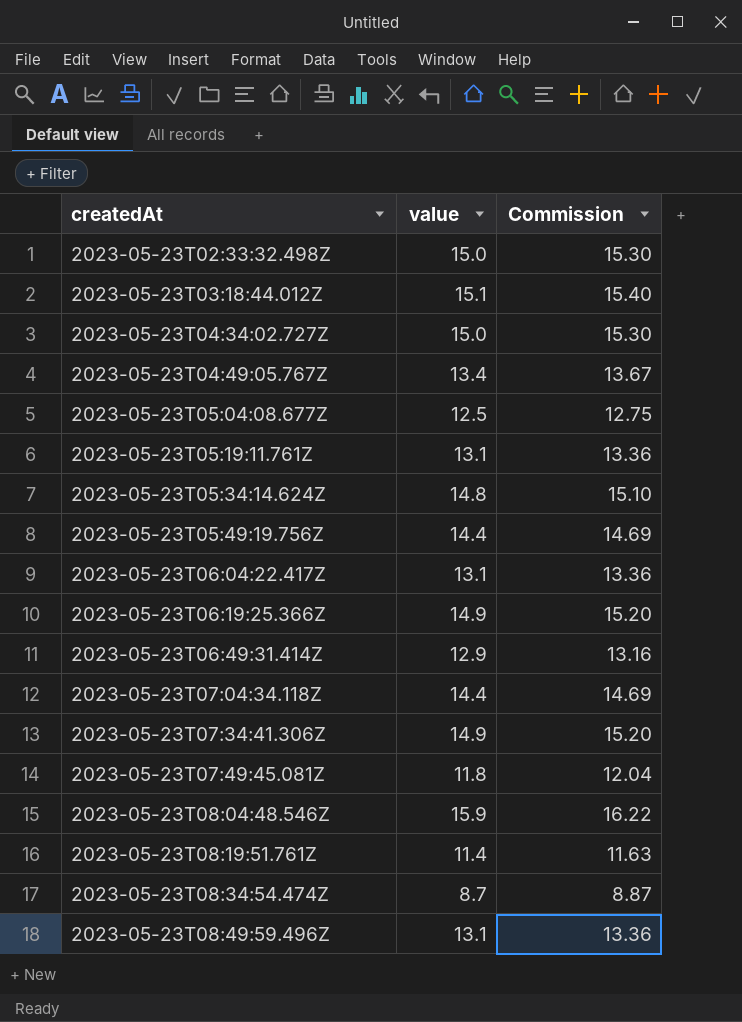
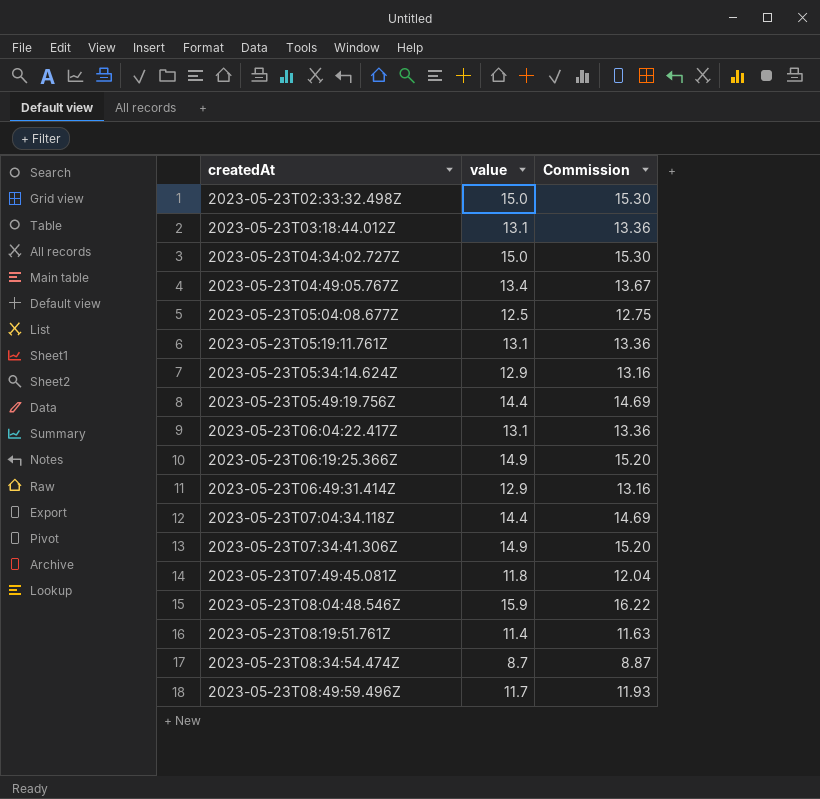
2023-05-23T03:18:44.012Z | value: 15.1 -> 13.1
2023-05-23T03:18:44.012Z | Commission: 15.40 -> 13.36
2023-05-23T05:34:14.624Z | value: 14.8 -> 12.9
2023-05-23T05:34:14.624Z | Commission: 15.10 -> 13.16
2023-05-23T08:49:59.496Z | value: 13.1 -> 11.7
2023-05-23T08:49:59.496Z | Commission: 13.36 -> 11.93

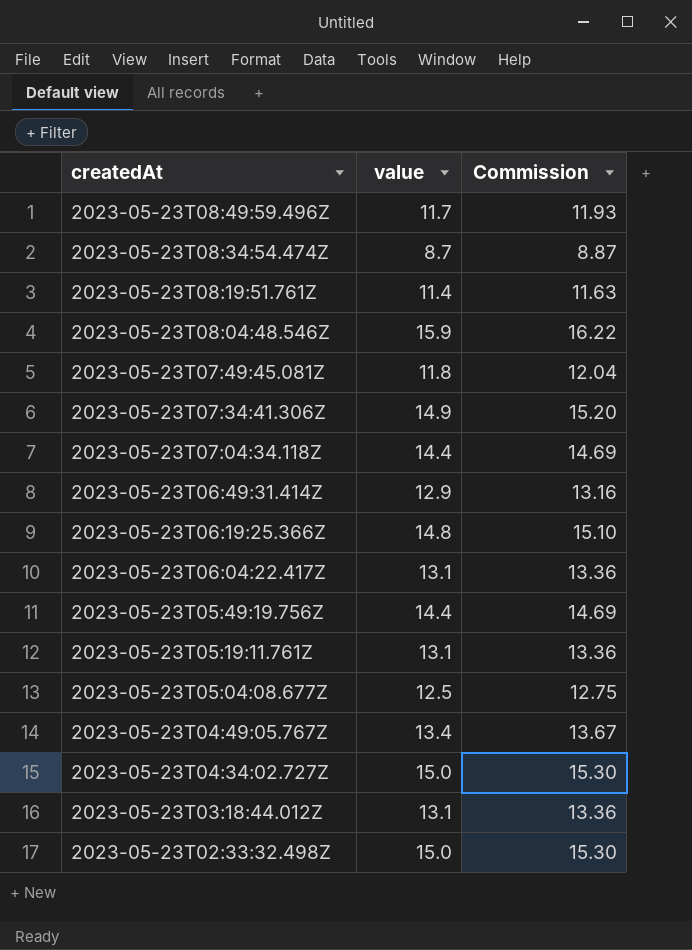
row order: createdAt ascending -> createdAt descending
row 2023-05-23T05:34:14.624Z: 12.9 | 13.16 -> none
2023-05-23T06:19:25.366Z | value: 14.9 -> 14.8
2023-05-23T06:19:25.366Z | Commission: 15.20 -> 15.10

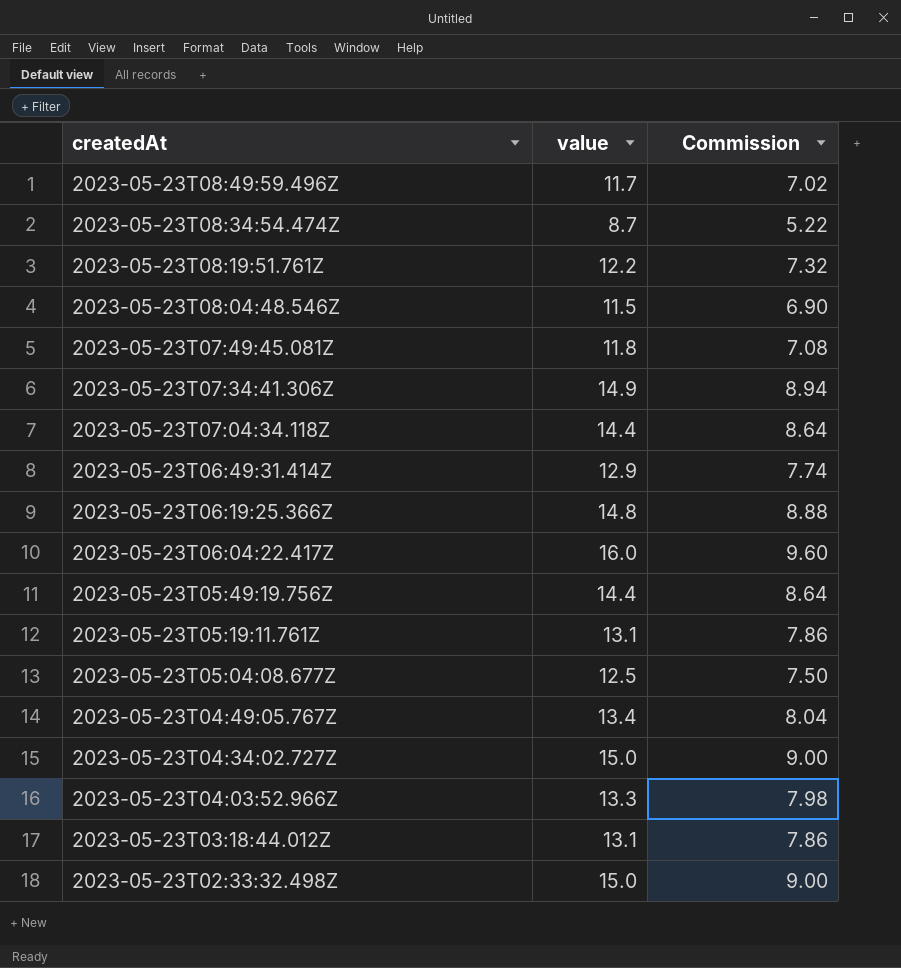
column Commission | formula: [value] * 1.02 -> [value] * 0.6
2023-05-23T08:19:51.761Z | value: 11.4 -> 12.2
2023-05-23T08:04:48.546Z | value: 15.9 -> 11.5
2023-05-23T06:04:22.417Z | value: 13.1 -> 16.0
row 2023-05-23T04:03:52.966Z: none -> 13.3 | 7.98

